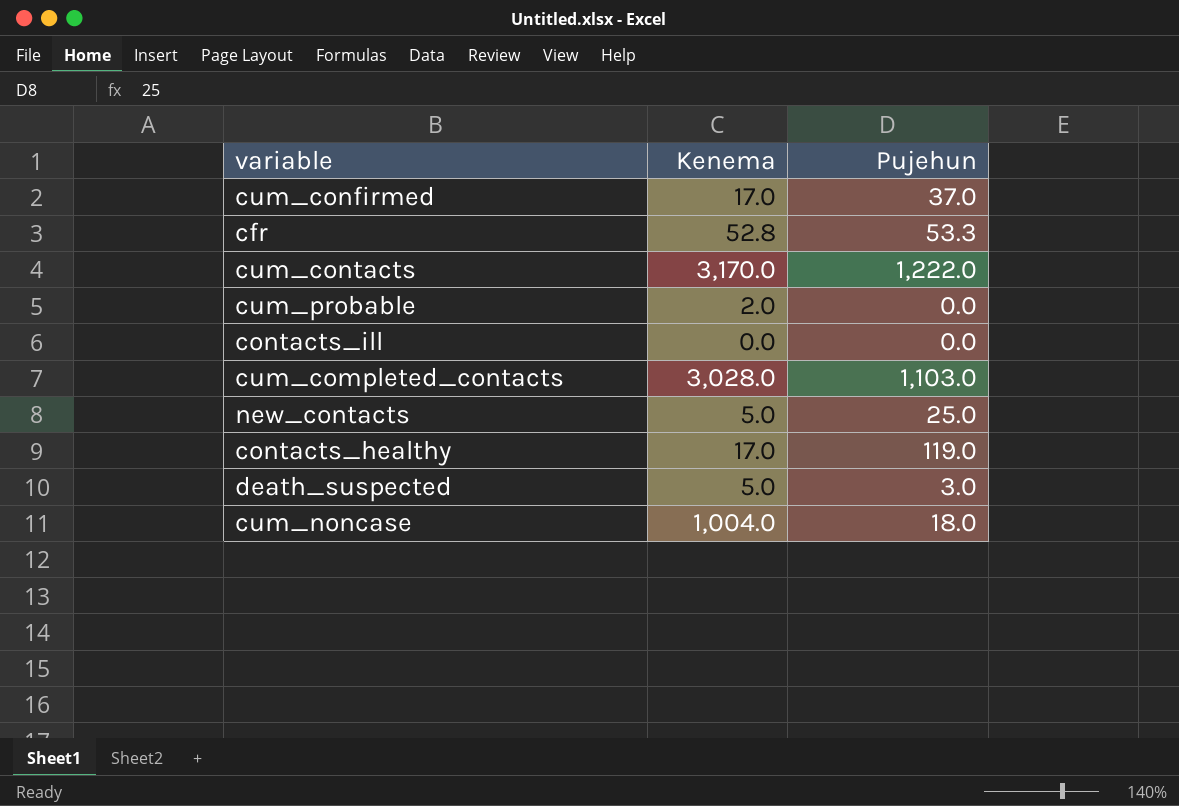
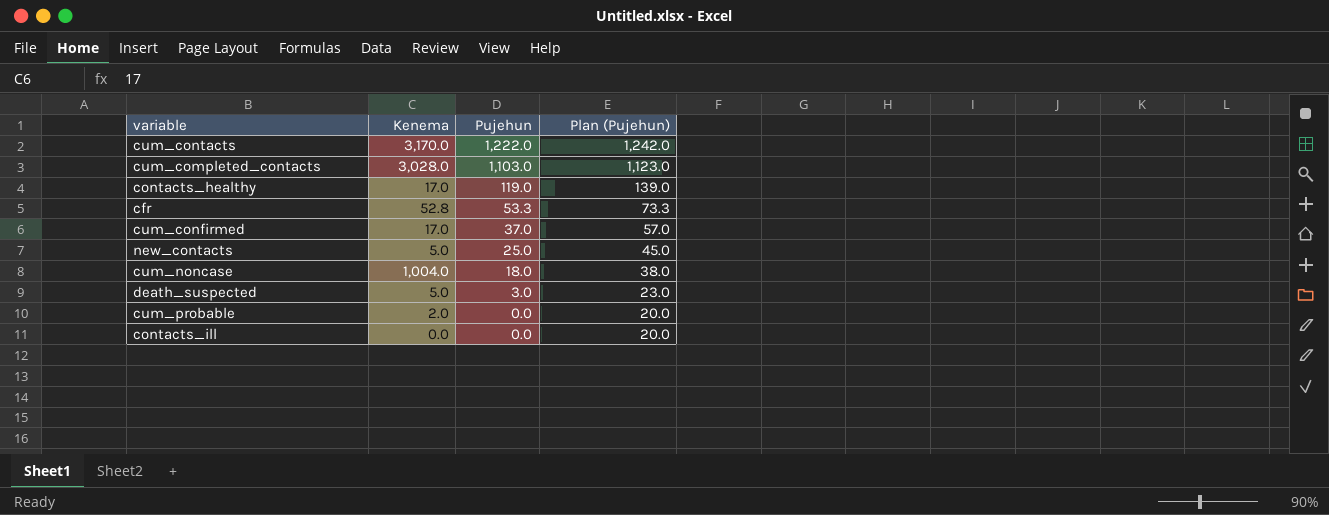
row order: none -> Pujehun descending
column Plan (Pujehun) | formula: none -> [Pujehun] + 20

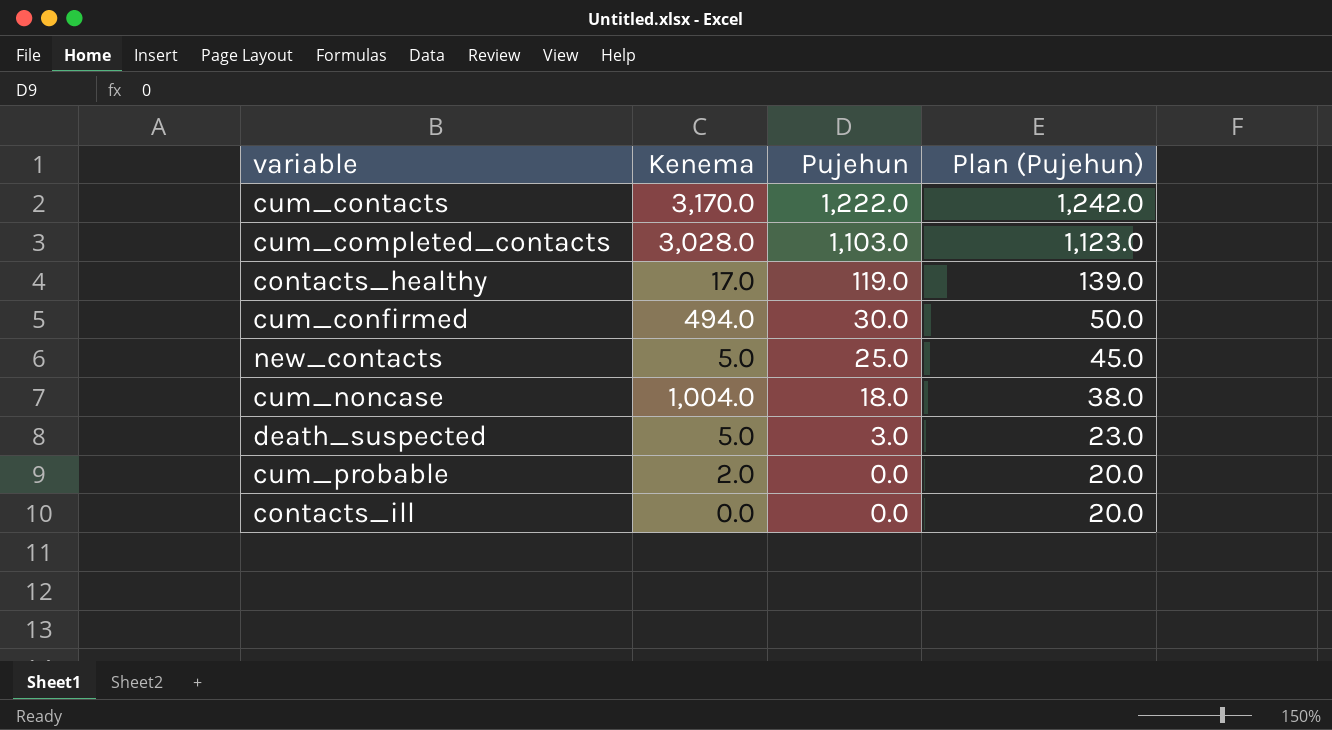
row cfr: 52.8 | 53.3 | 73.3 -> none
cum_confirmed | Kenema: 17.0 -> 494.0
cum_confirmed | Pujehun: 37.0 -> 30.0
cum_confirmed | Plan (Pujehun): 57.0 -> 50.0

